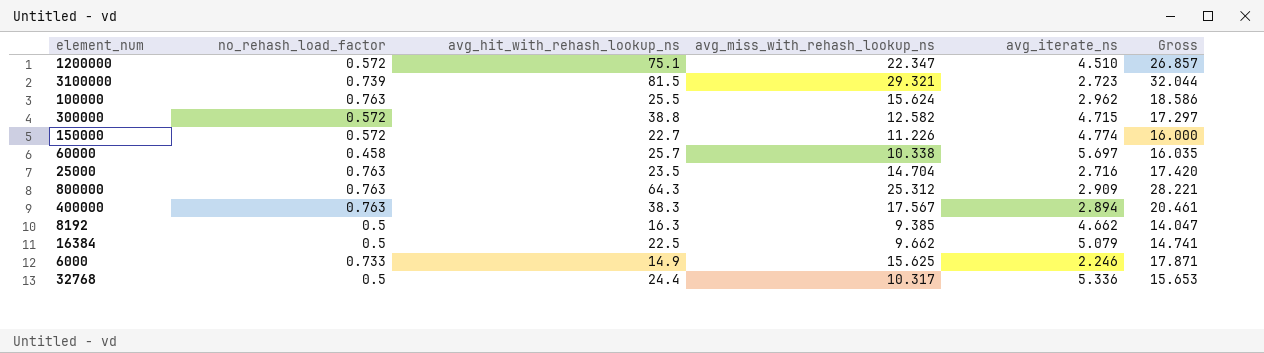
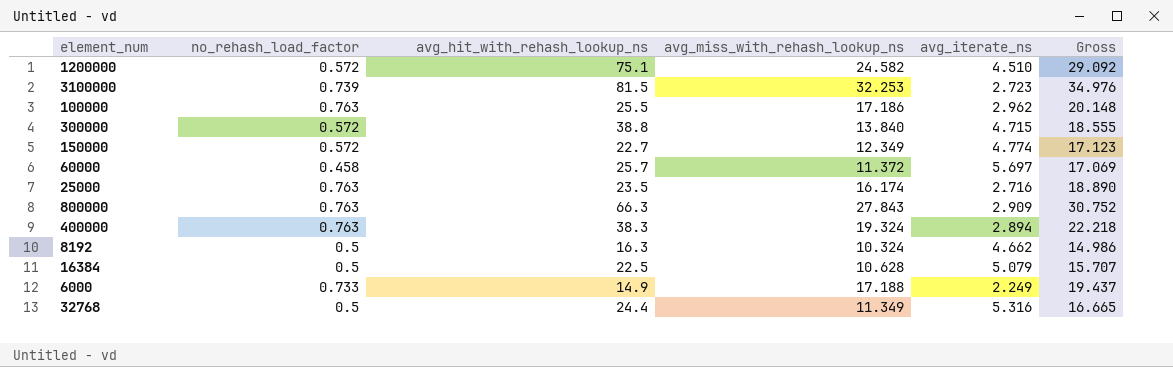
1200000 | avg_miss_with_rehash_lookup_ns: 22.347 -> 24.582
1200000 | Gross: 26.857 -> 29.092
3100000 | avg_miss_with_rehash_lookup_ns: 29.321 -> 32.253
3100000 | Gross: 32.044 -> 34.976
100000 | avg_miss_with_rehash_lookup_ns: 15.624 -> 17.186
100000 | Gross: 18.586 -> 20.148
300000 | avg_miss_with_rehash_lookup_ns: 12.582 -> 13.840
300000 | Gross: 17.297 -> 18.555
150000 | avg_miss_with_rehash_lookup_ns: 11.226 -> 12.349
150000 | Gross: 16.000 -> 17.123
60000 | avg_miss_with_rehash_lookup_ns: 10.338 -> 11.372
60000 | Gross: 16.035 -> 17.069
25000 | avg_miss_with_rehash_lookup_ns: 14.704 -> 16.174
25000 | Gross: 17.420 -> 18.890
800000 | avg_hit_with_rehash_lookup_ns: 64.3 -> 66.3
800000 | avg_miss_with_rehash_lookup_ns: 25.312 -> 27.843
800000 | Gross: 28.221 -> 30.752
400000 | avg_miss_with_rehash_lookup_ns: 17.567 -> 19.324
400000 | Gross: 20.461 -> 22.218
8192 | avg_miss_with_rehash_lookup_ns: 9.385 -> 10.324
8192 | Gross: 14.047 -> 14.986
16384 | avg_miss_with_rehash_lookup_ns: 9.662 -> 10.628
16384 | Gross: 14.741 -> 15.707
6000 | avg_miss_with_rehash_lookup_ns: 15.625 -> 17.188
6000 | avg_iterate_ns: 2.246 -> 2.249
6000 | Gross: 17.871 -> 19.437
32768 | avg_miss_with_rehash_lookup_ns: 10.317 -> 11.349
32768 | avg_iterate_ns: 5.336 -> 5.316
32768 | Gross: 15.653 -> 16.665

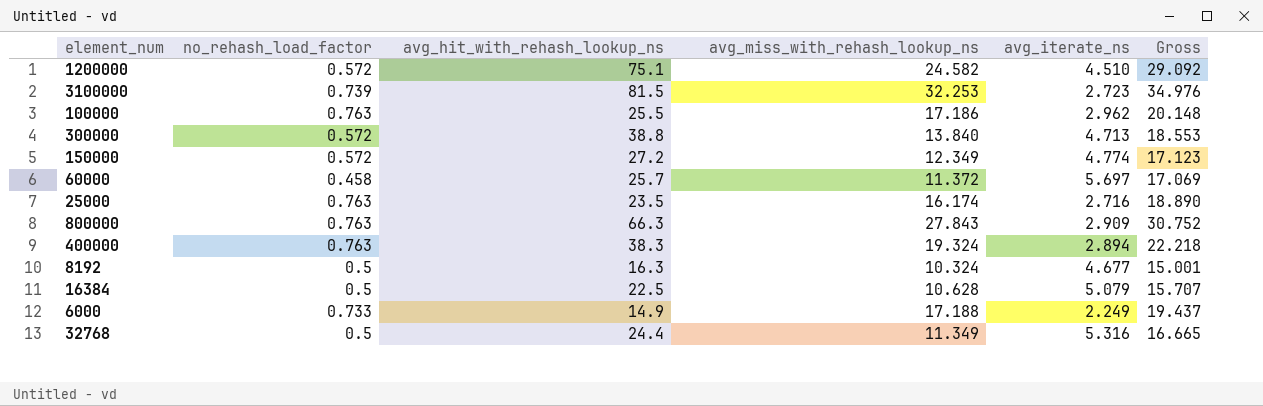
300000 | avg_iterate_ns: 4.715 -> 4.713
300000 | Gross: 18.555 -> 18.553
150000 | avg_hit_with_rehash_lookup_ns: 22.7 -> 27.2
8192 | avg_iterate_ns: 4.662 -> 4.677
8192 | Gross: 14.986 -> 15.001

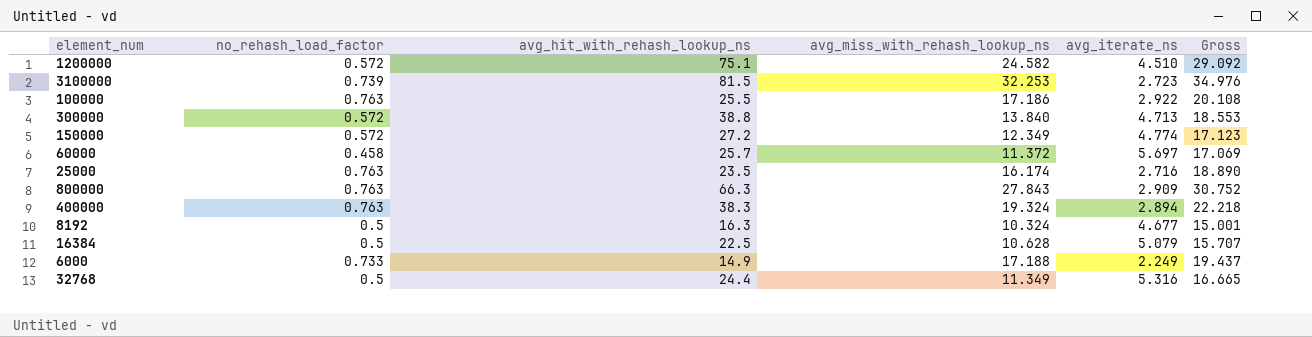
100000 | avg_iterate_ns: 2.962 -> 2.922
100000 | Gross: 20.148 -> 20.108

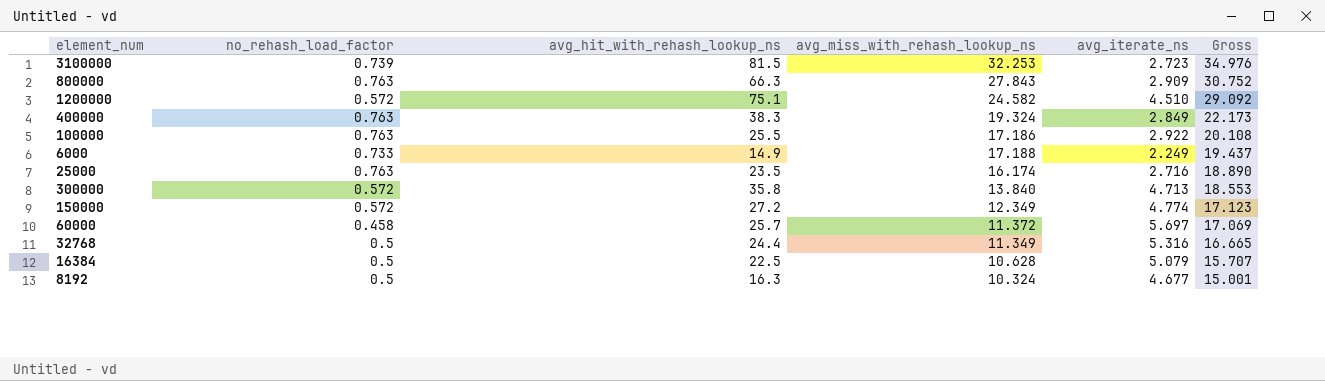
row order: none -> Gross descending
400000 | avg_iterate_ns: 2.894 -> 2.849
400000 | Gross: 22.218 -> 22.173
300000 | avg_hit_with_rehash_lookup_ns: 38.8 -> 35.8

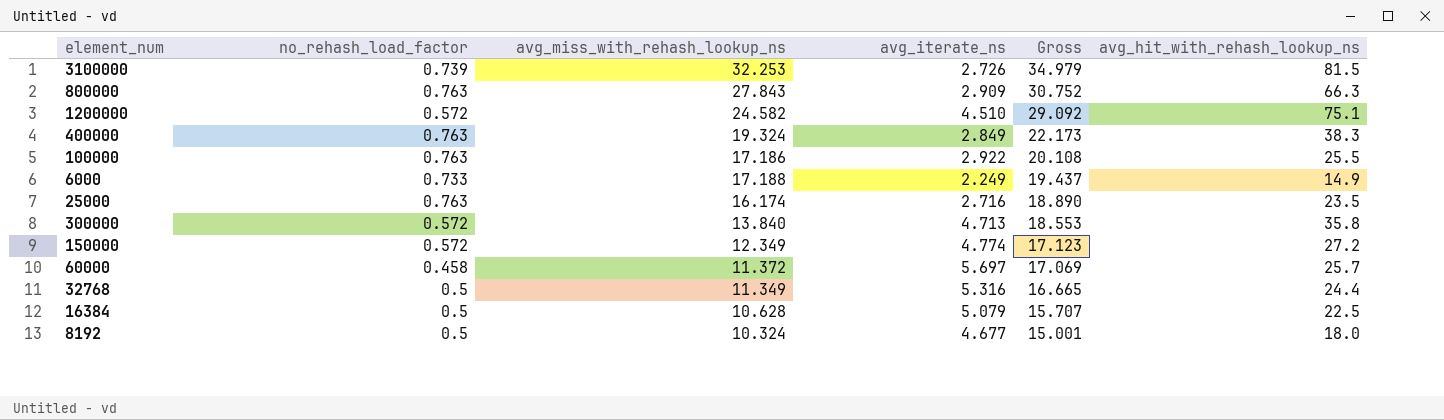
column avg_hit_with_rehash_lookup_ns | position: 3 -> 6
3100000 | avg_iterate_ns: 2.723 -> 2.726
3100000 | Gross: 34.976 -> 34.979
8192 | avg_hit_with_rehash_lookup_ns: 16.3 -> 18.0

